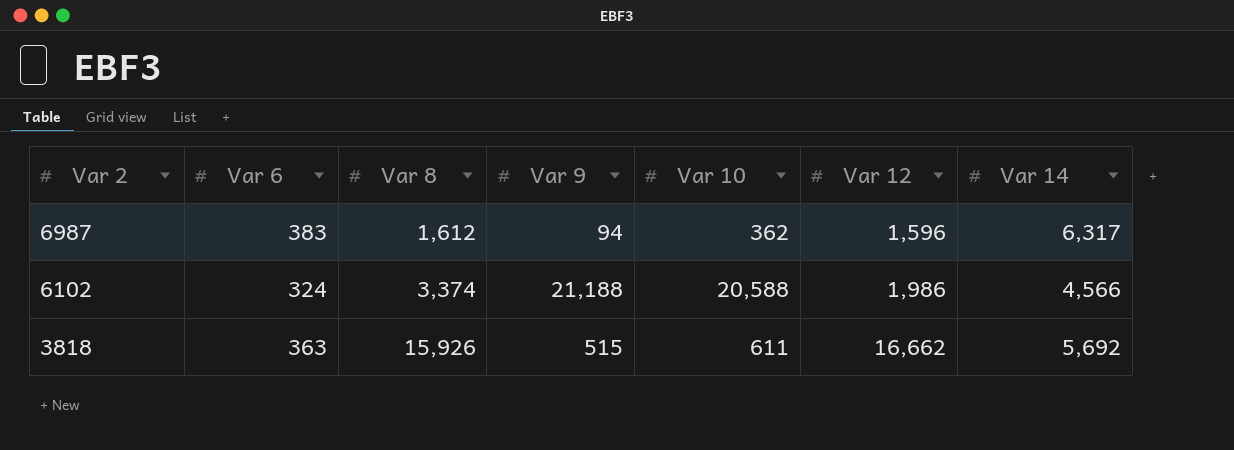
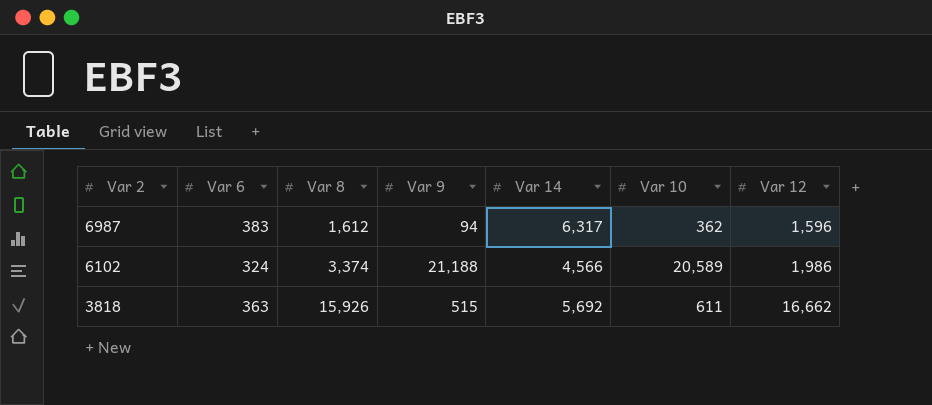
column Var 14 | position: 7 -> 5
6102 | Var 10: 20,588 -> 20,589

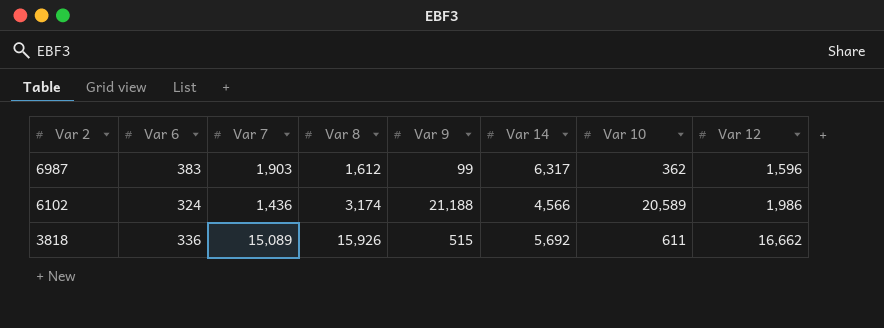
column Var 7 | position: none -> 3
6987 | Var 9: 94 -> 99
6102 | Var 8: 3,374 -> 3,174
3818 | Var 6: 363 -> 336

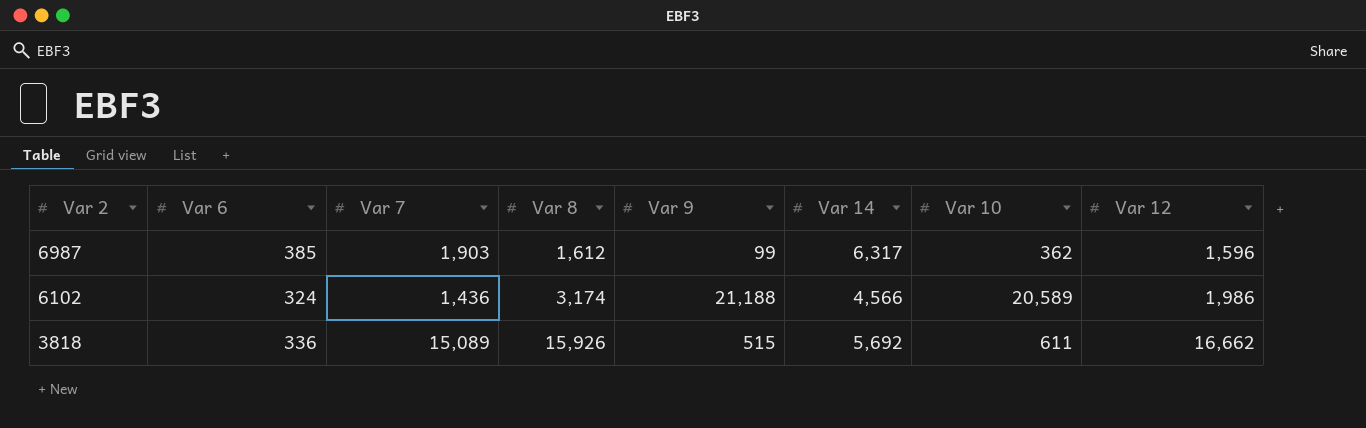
6987 | Var 6: 383 -> 385

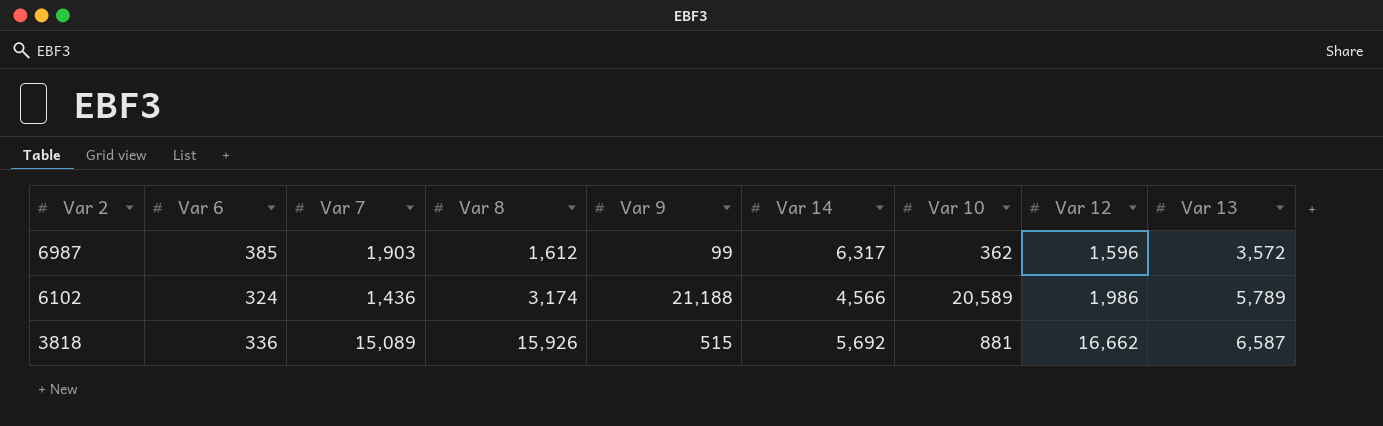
column Var 13 | position: none -> 9
3818 | Var 10: 611 -> 881

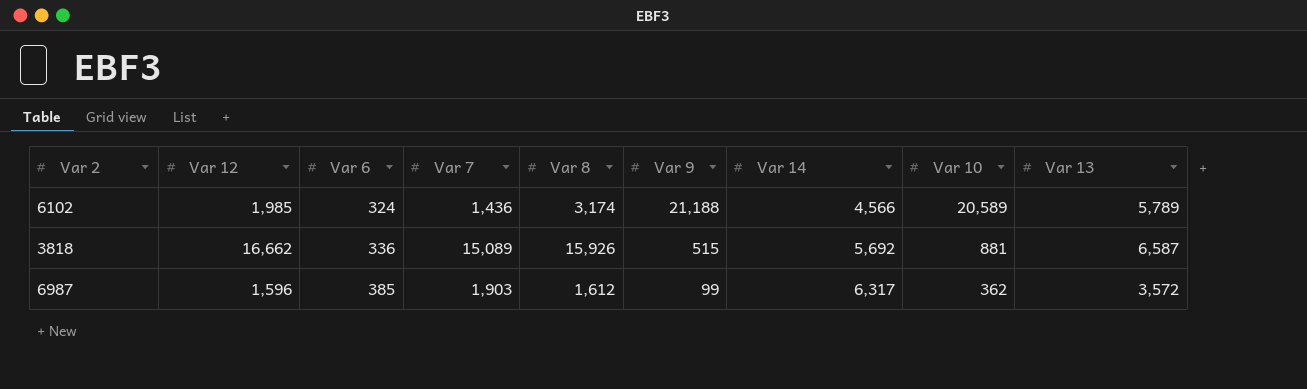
row order: Var 2 descending -> Var 6 ascending
column Var 12 | position: 8 -> 2
6102 | Var 12: 1,986 -> 1,985

